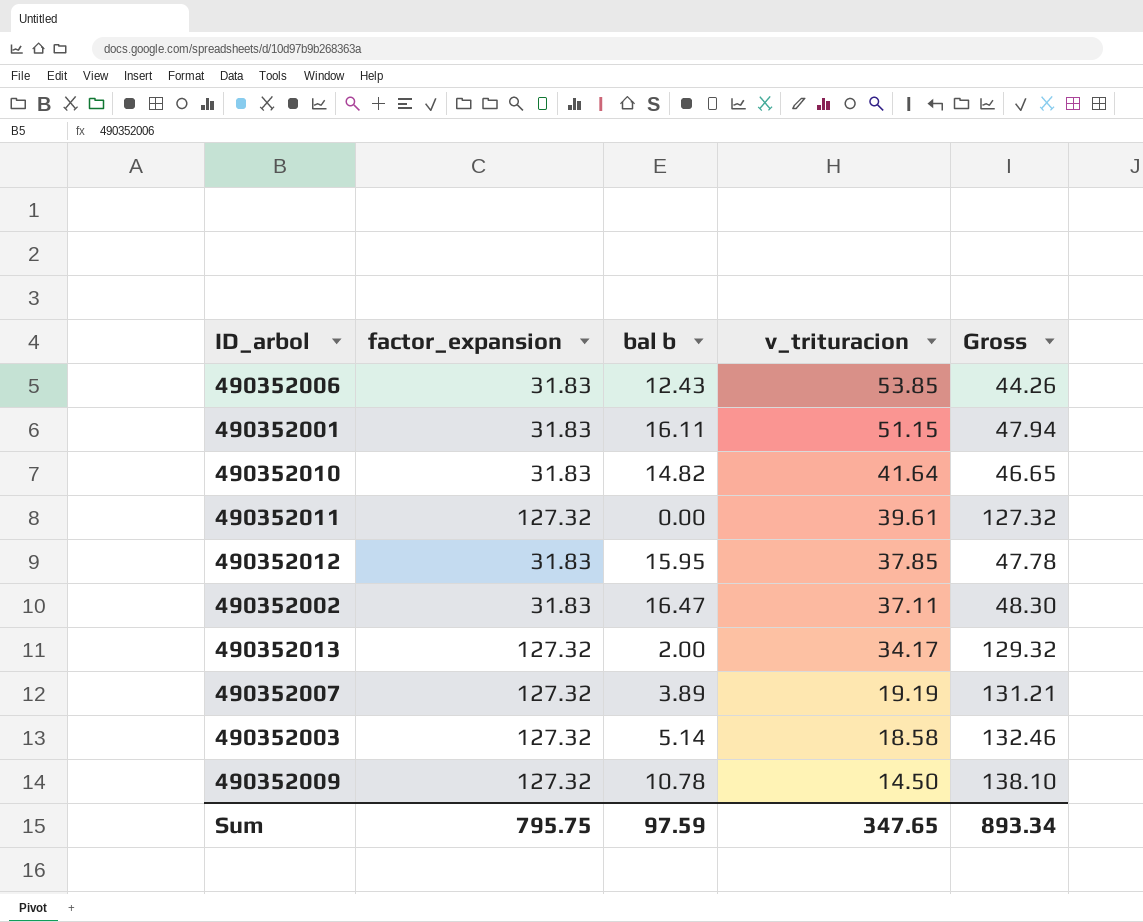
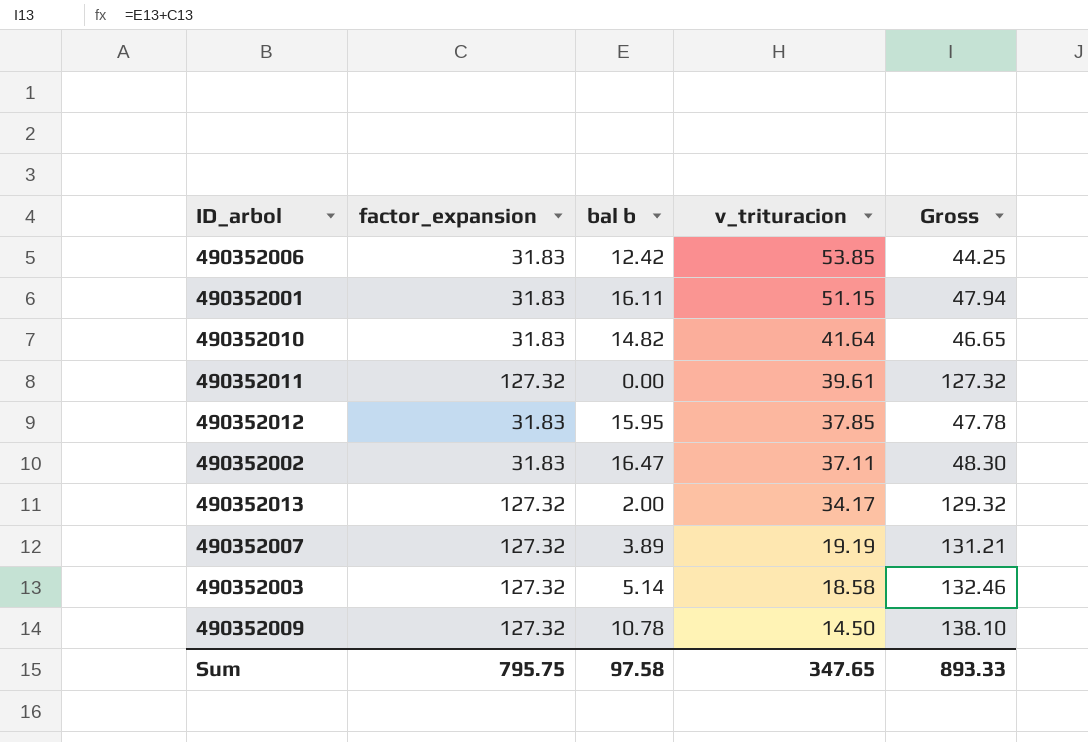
490352006 | bal b: 12.43 -> 12.42
490352006 | Gross: 44.26 -> 44.25
Sum | bal b: 97.59 -> 97.58
Sum | Gross: 893.34 -> 893.33

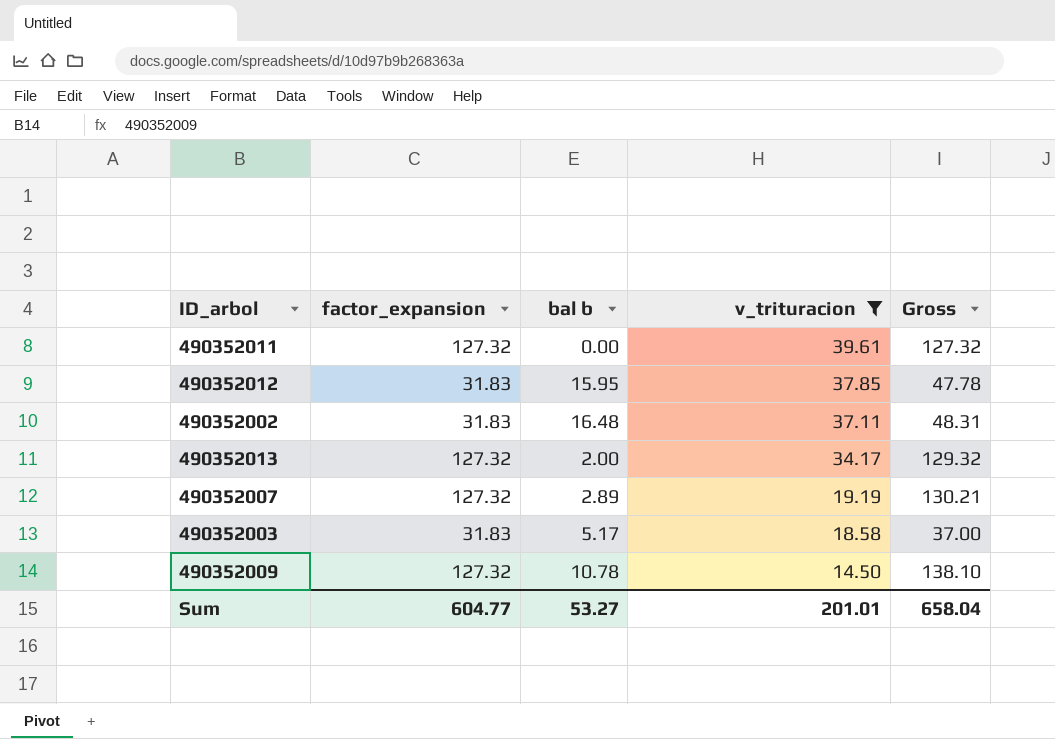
filter: none -> v_trituracion <= 39.61
490352002 | bal b: 16.47 -> 16.48
490352002 | Gross: 48.30 -> 48.31
490352007 | bal b: 3.89 -> 2.89
490352007 | Gross: 131.21 -> 130.21
490352003 | factor_expansion: 127.32 -> 31.83
490352003 | bal b: 5.14 -> 5.17
490352003 | Gross: 132.46 -> 37.00
Sum | factor_expansion: 795.75 -> 604.77
Sum | bal b: 97.58 -> 53.27
Sum | v_trituracion: 347.65 -> 201.01
Sum | Gross: 893.33 -> 658.04

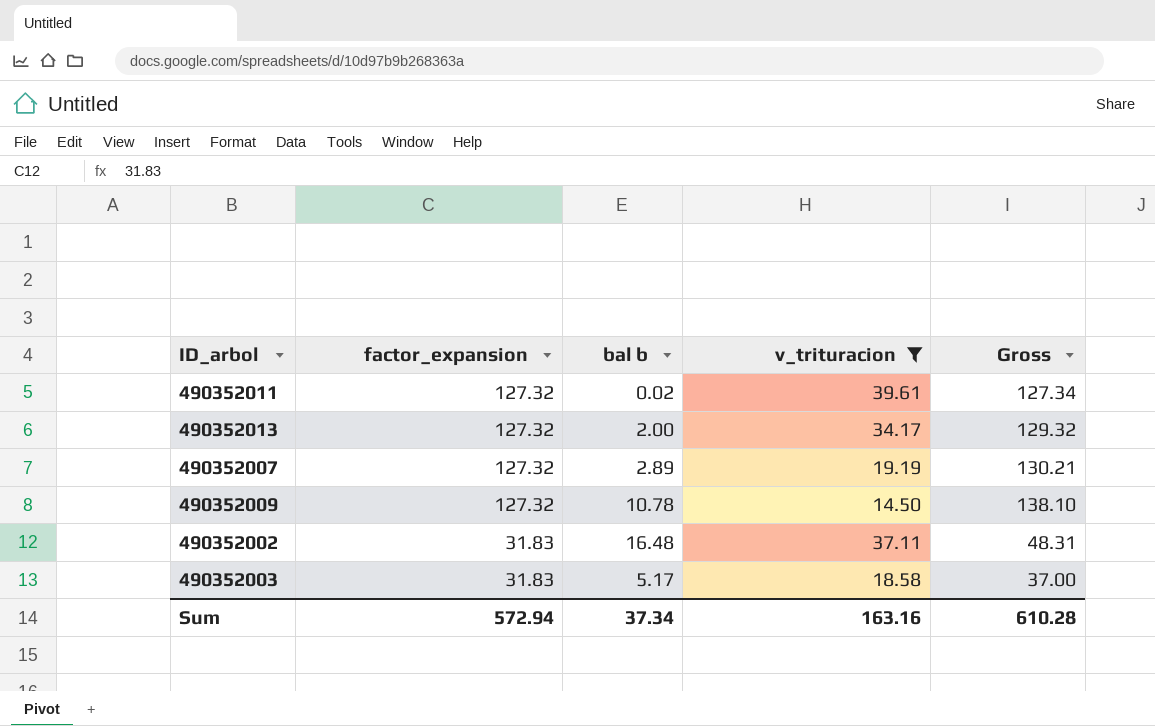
row order: v_trituracion descending -> factor_expansion descending
row 490352012: 31.83 | 15.95 | 37.85 | 47.78 -> none
490352011 | bal b: 0.00 -> 0.02
490352011 | Gross: 127.32 -> 127.34
Sum | factor_expansion: 604.77 -> 572.94
Sum | bal b: 53.27 -> 37.34
Sum | v_trituracion: 201.01 -> 163.16
Sum | Gross: 658.04 -> 610.28

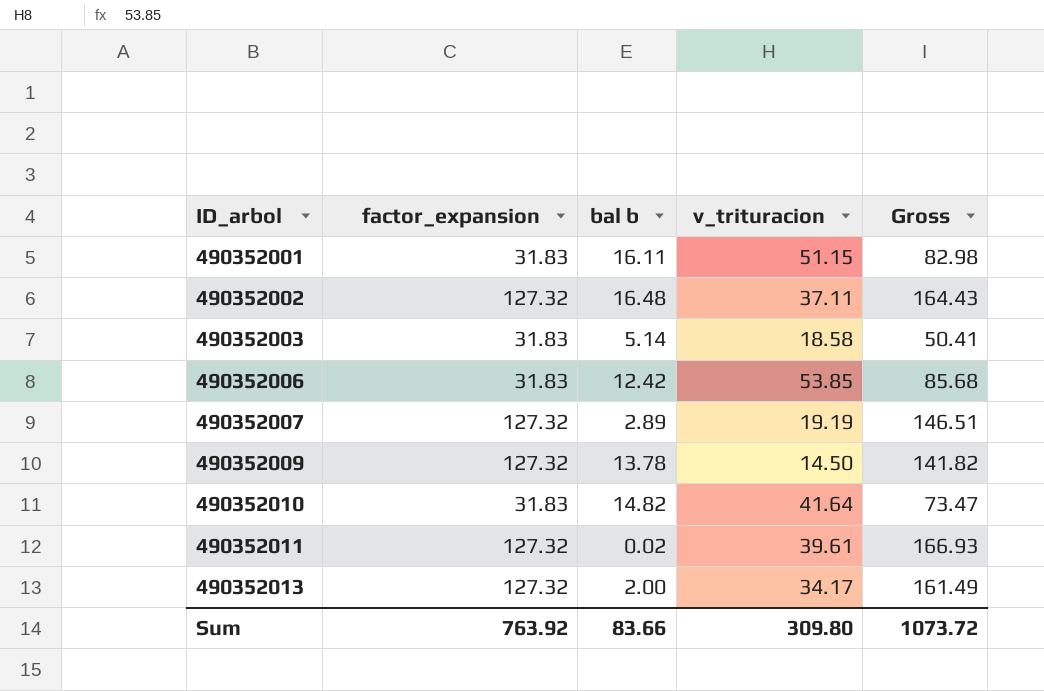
filter: v_trituracion <= 39.61 -> none
row order: factor_expansion descending -> ID_arbol ascending
column Gross | formula: [factor_expansion] + [bal b] -> [factor_expansion] + [v_trituracion]
490352002 | factor_expansion: 31.83 -> 127.32
490352003 | bal b: 5.17 -> 5.14
490352009 | bal b: 10.78 -> 13.78
Sum | factor_expansion: 572.94 -> 763.92
Sum | bal b: 37.34 -> 83.66
Sum | v_trituracion: 163.16 -> 309.80
Sum | Gross: 610.28 -> 1073.72

